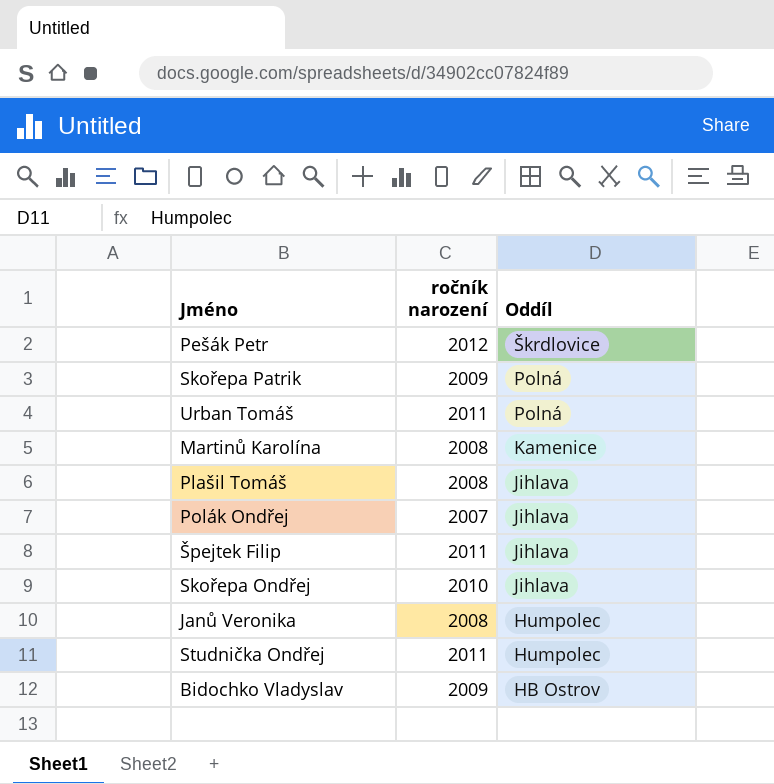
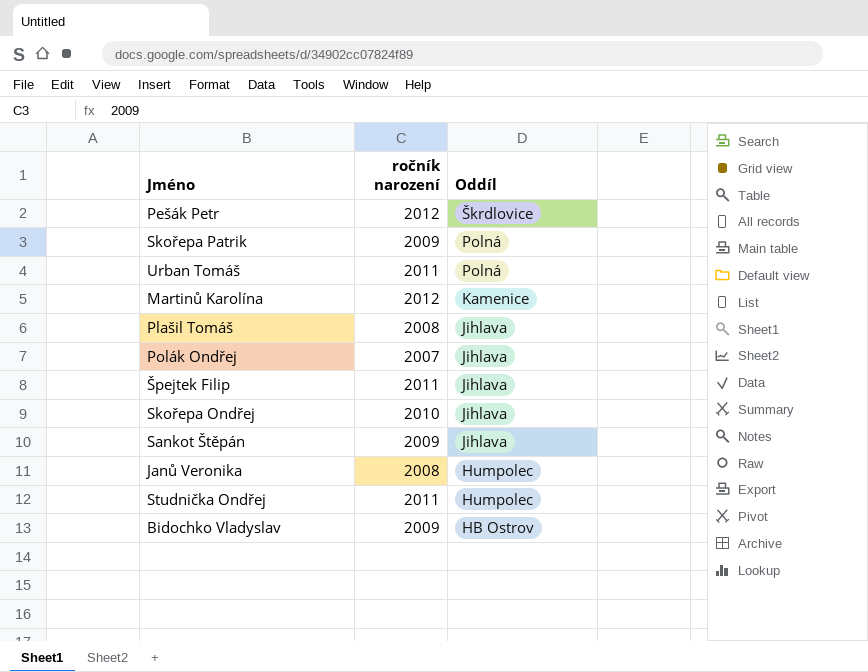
Martinů Karolína | ročník narození: 2008 -> 2012
row Sankot Štěpán: none -> 2009 | Jihlava

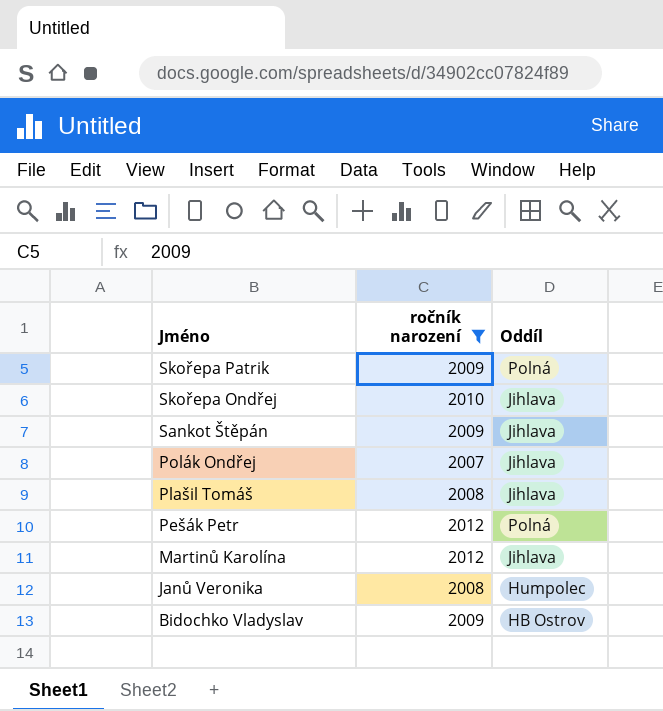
filter: none -> ročník narození != 2011
row order: Oddíl descending -> Jméno descending
Pešák Petr | Oddíl: Škrdlovice -> Polná
Martinů Karolína | Oddíl: Kamenice -> Jihlava

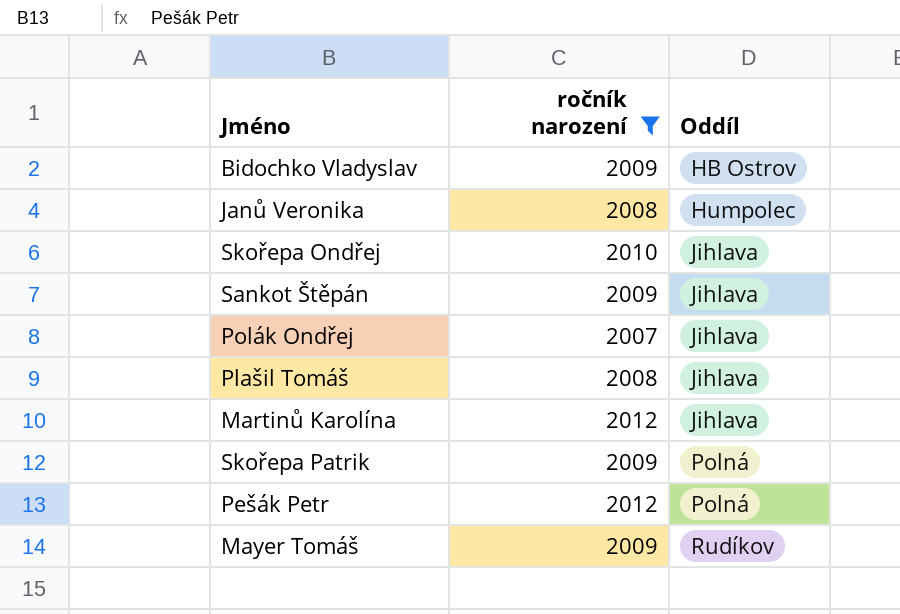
row order: Jméno descending -> Oddíl ascending
row Mayer Tomáš: none -> 2009 | Rudíkov

